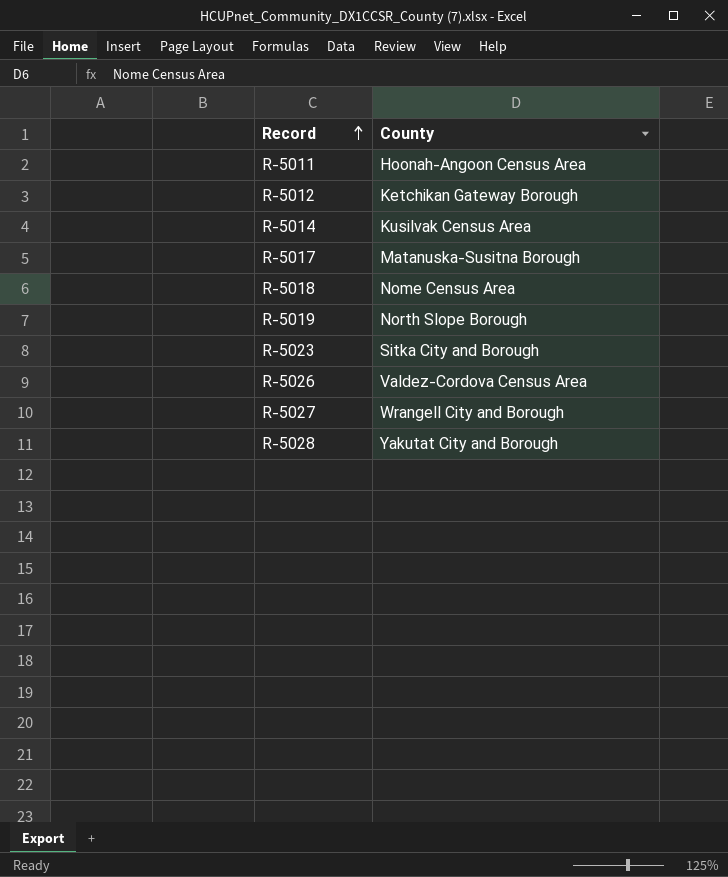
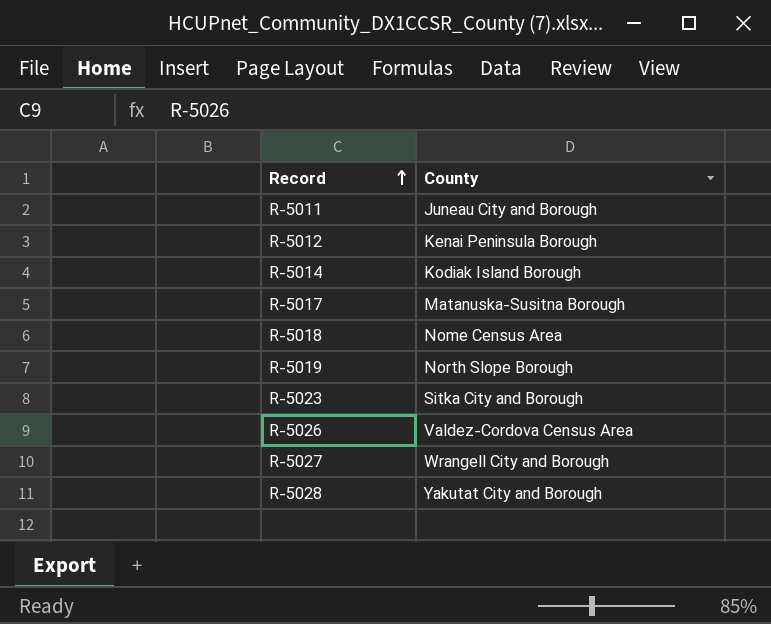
R-5011 | County: Hoonah-Angoon Census Area -> Juneau City and Borough
R-5012 | County: Ketchikan Gateway Borough -> Kenai Peninsula Borough
R-5014 | County: Kusilvak Census Area -> Kodiak Island Borough

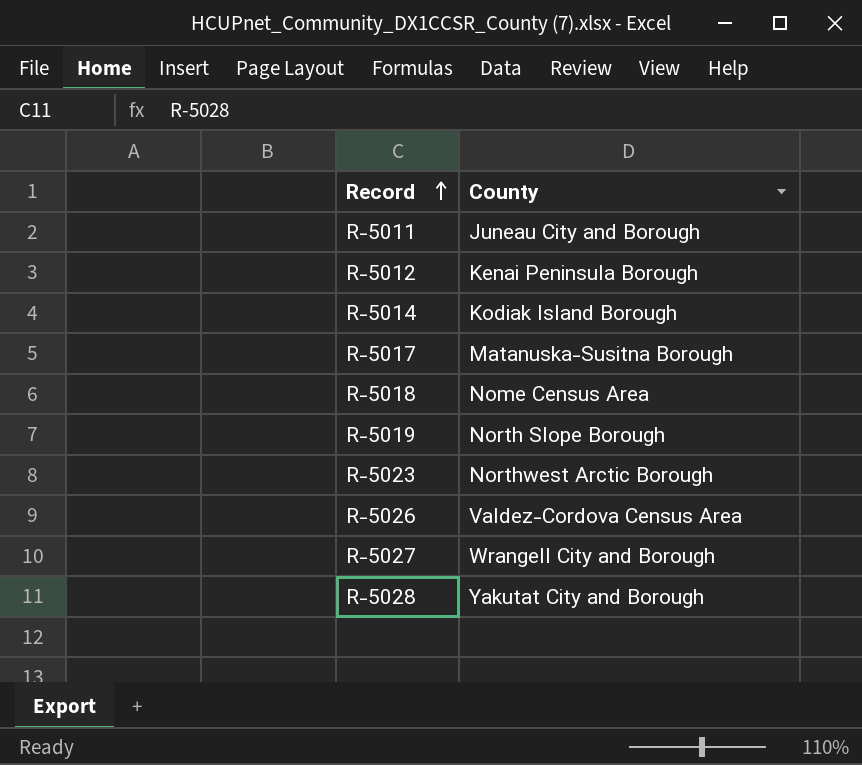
R-5023 | County: Sitka City and Borough -> Northwest Arctic Borough

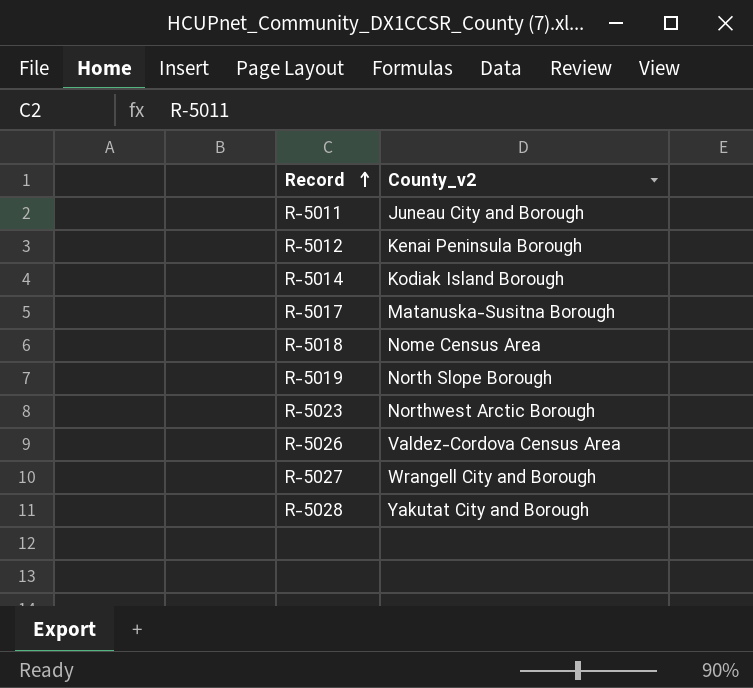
column name: County -> County_v2

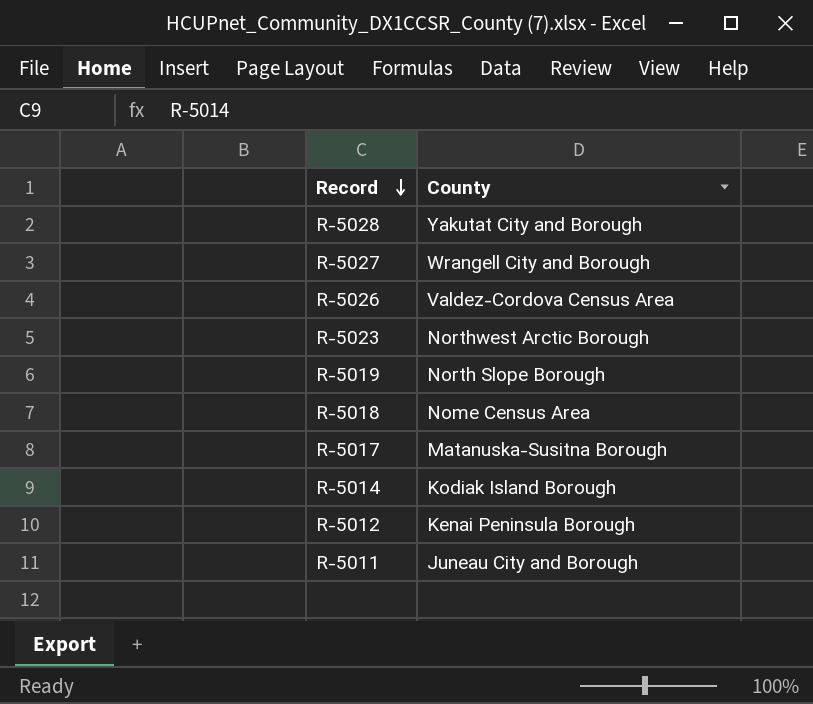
row order: Record ascending -> Record descending
column name: County_v2 -> County

